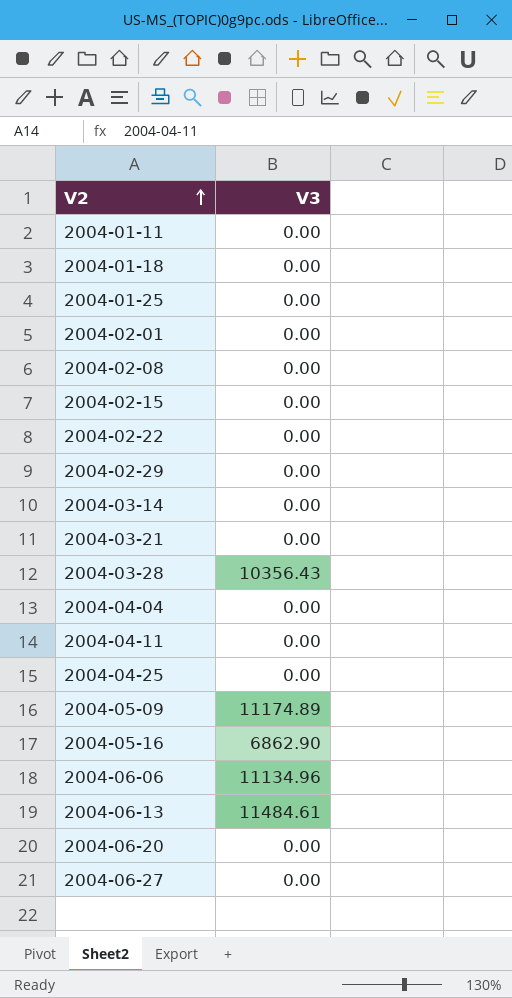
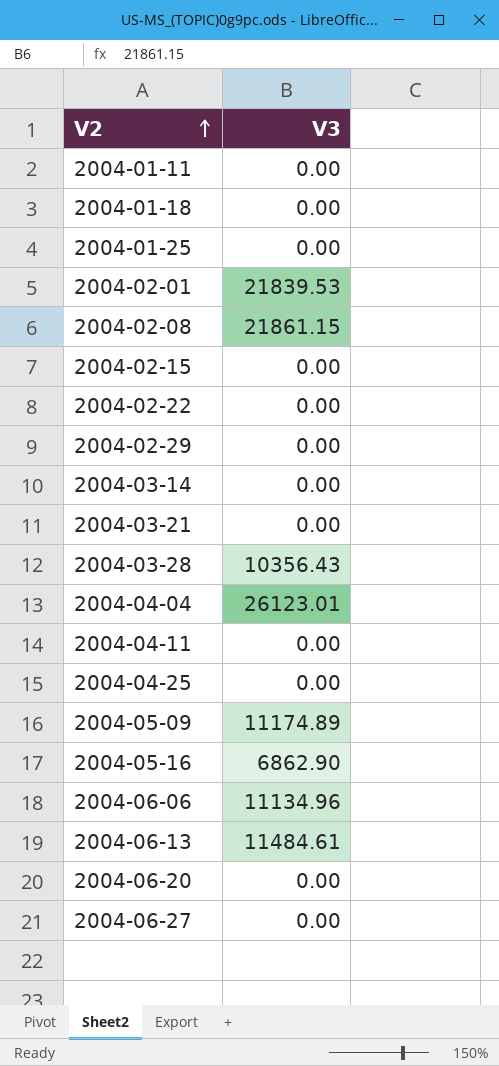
2004-02-01 | V3: 0.00 -> 21839.53
2004-02-08 | V3: 0.00 -> 21861.15
2004-04-04 | V3: 0.00 -> 26123.01

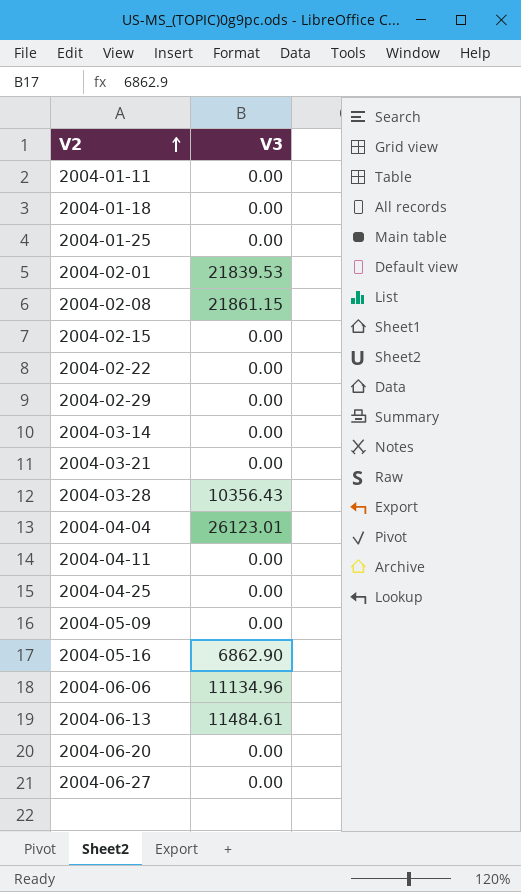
2004-05-09 | V3: 11174.89 -> 0.00

